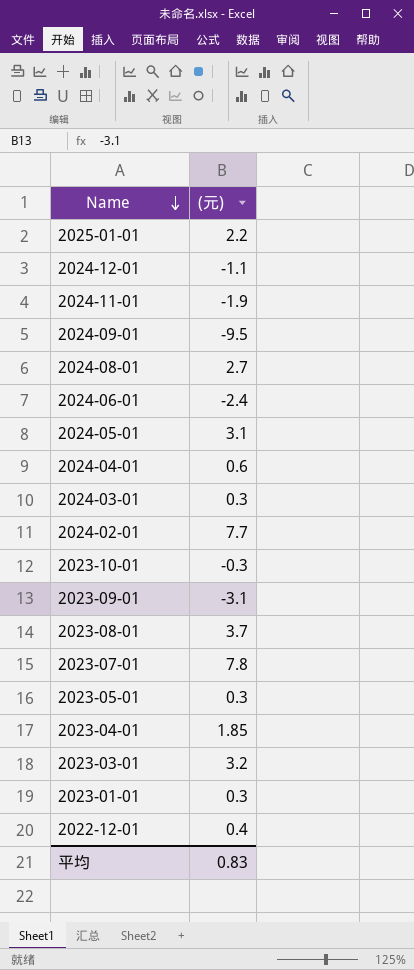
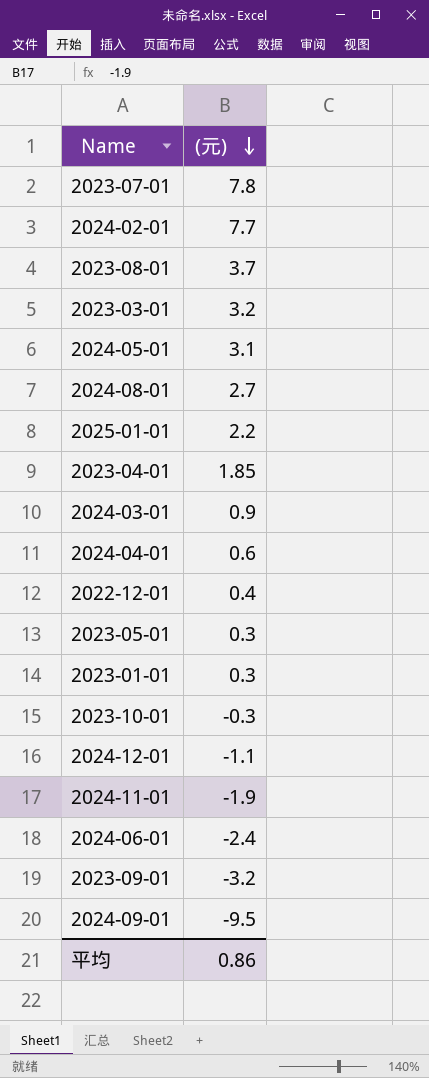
row order: Name descending -> (元) descending
2024-03-01 | (元): 0.3 -> 0.9
2023-09-01 | (元): -3.1 -> -3.2
平均 | (元): 0.83 -> 0.86

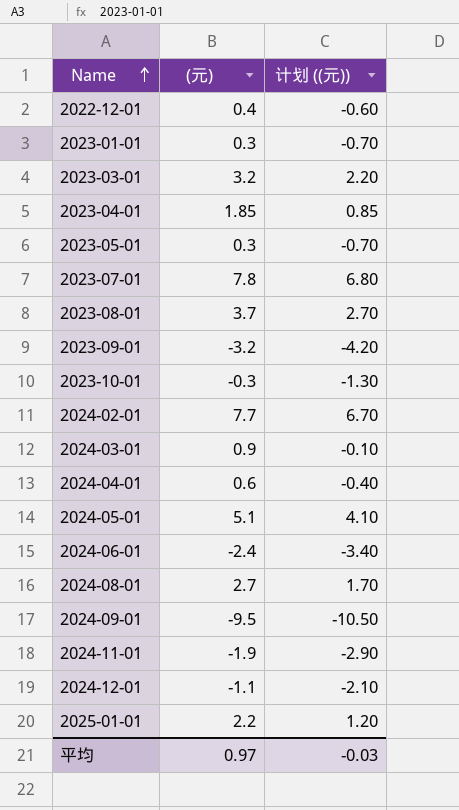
row order: (元) descending -> Name ascending
column 计划 ((元)) | formula: none -> [(元)] - 1
2024-05-01 | (元): 3.1 -> 5.1
平均 | (元): 0.86 -> 0.97

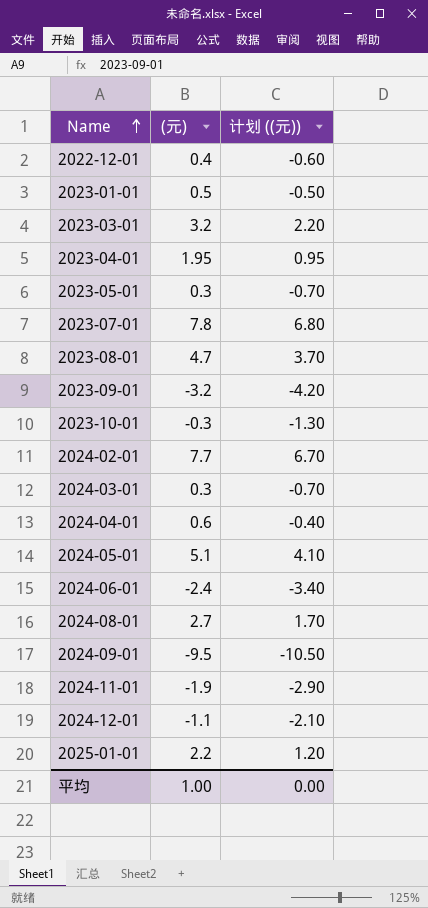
2023-01-01 | (元): 0.3 -> 0.5
2023-01-01 | 计划 ((元)): -0.70 -> -0.50
2023-04-01 | (元): 1.85 -> 1.95
2023-04-01 | 计划 ((元)): 0.85 -> 0.95
2023-08-01 | (元): 3.7 -> 4.7
2023-08-01 | 计划 ((元)): 2.70 -> 3.70
2024-03-01 | (元): 0.9 -> 0.3
2024-03-01 | 计划 ((元)): -0.10 -> -0.70
平均 | (元): 0.97 -> 1.00
平均 | 计划 ((元)): -0.03 -> 0.00

